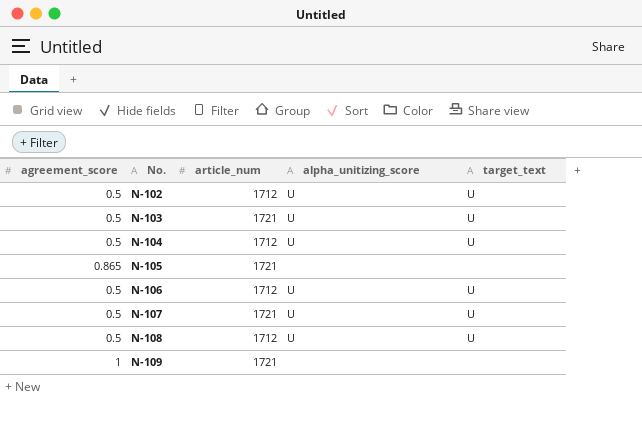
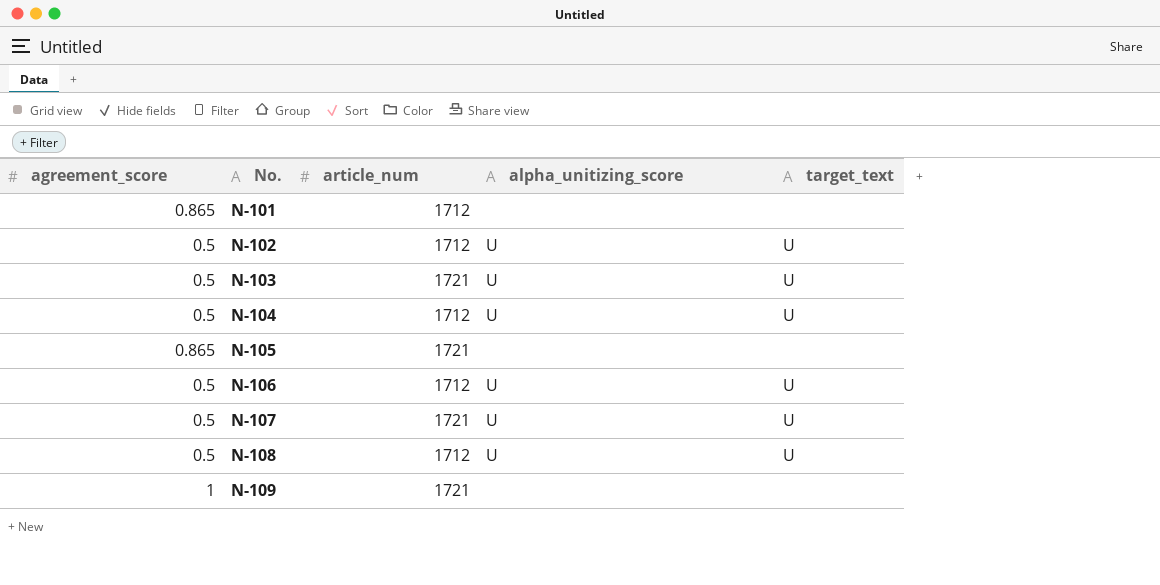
row N-101: none -> 0.865 | 1712 | none | none

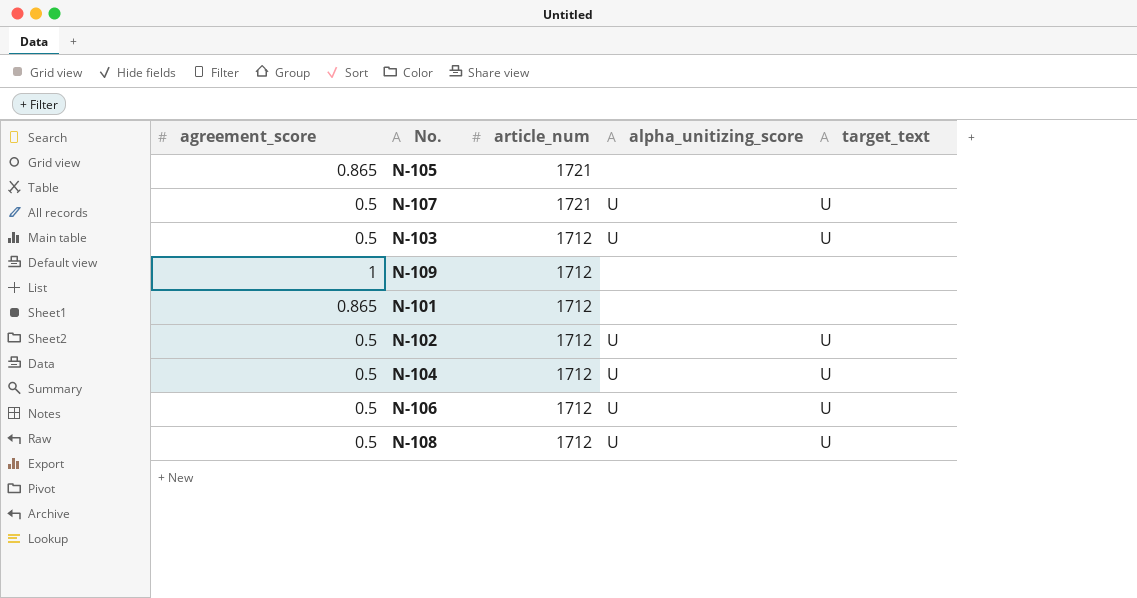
row order: No. ascending -> article_num descending
N-103 | article_num: 1721 -> 1712
N-109 | article_num: 1721 -> 1712

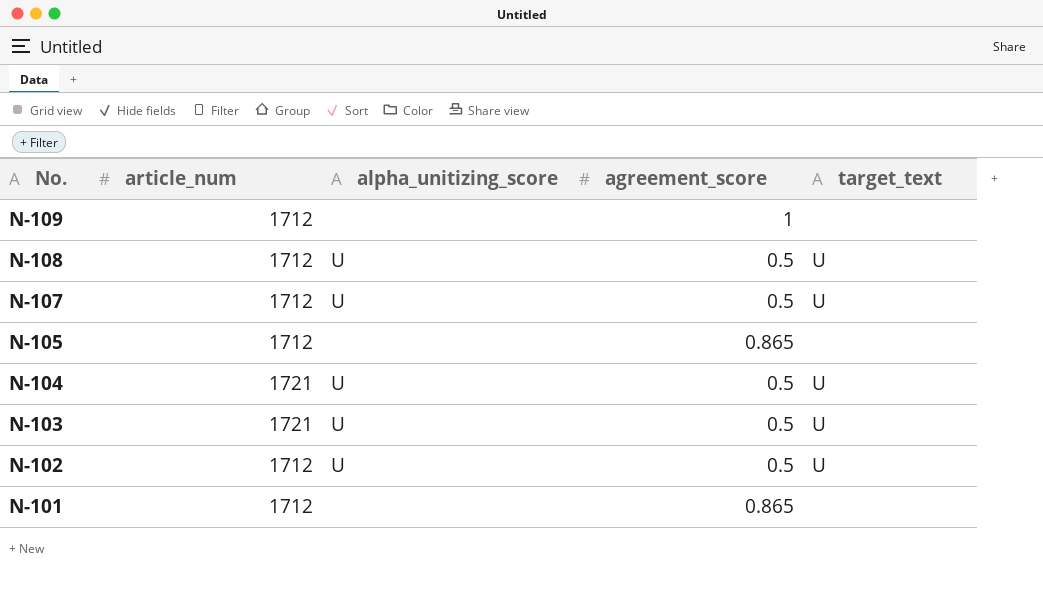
row order: article_num descending -> No. descending
column agreement_score | position: 1 -> 4
row N-106: 0.5 | 1712 | U | U -> none
N-107 | article_num: 1721 -> 1712
N-105 | article_num: 1721 -> 1712
N-104 | article_num: 1712 -> 1721
N-103 | article_num: 1712 -> 1721

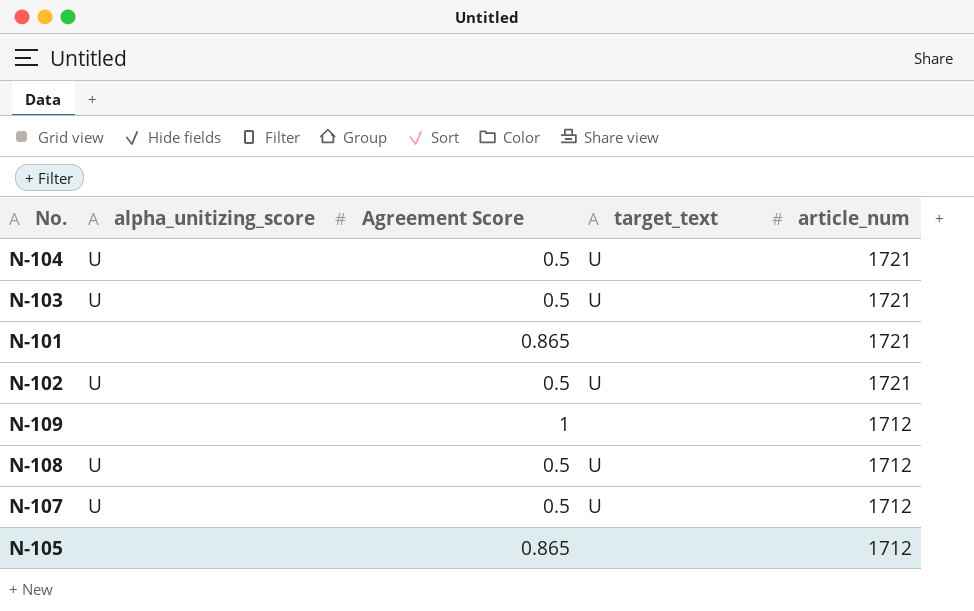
row order: No. descending -> article_num descending
column name: agreement_score -> Agreement Score
column article_num | position: 2 -> 5
N-101 | article_num: 1712 -> 1721
N-102 | article_num: 1712 -> 1721

